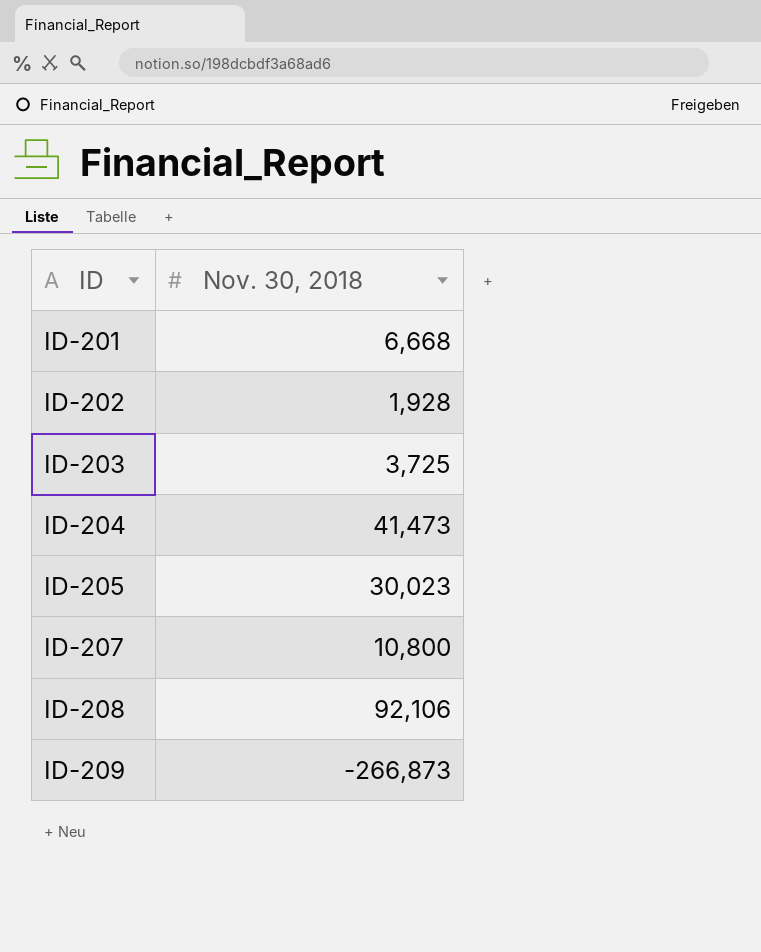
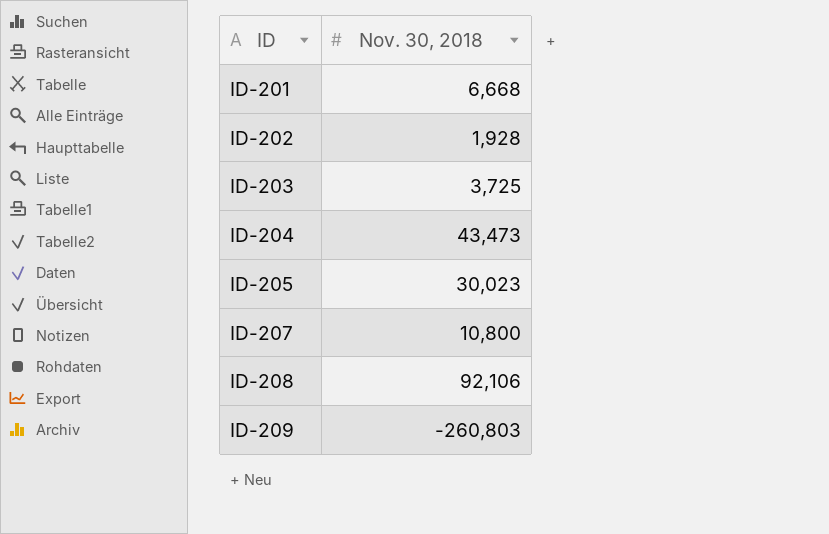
ID-204 | Nov. 30, 2018: 41,473 -> 43,473
ID-209 | Nov. 30, 2018: -266,873 -> -260,803

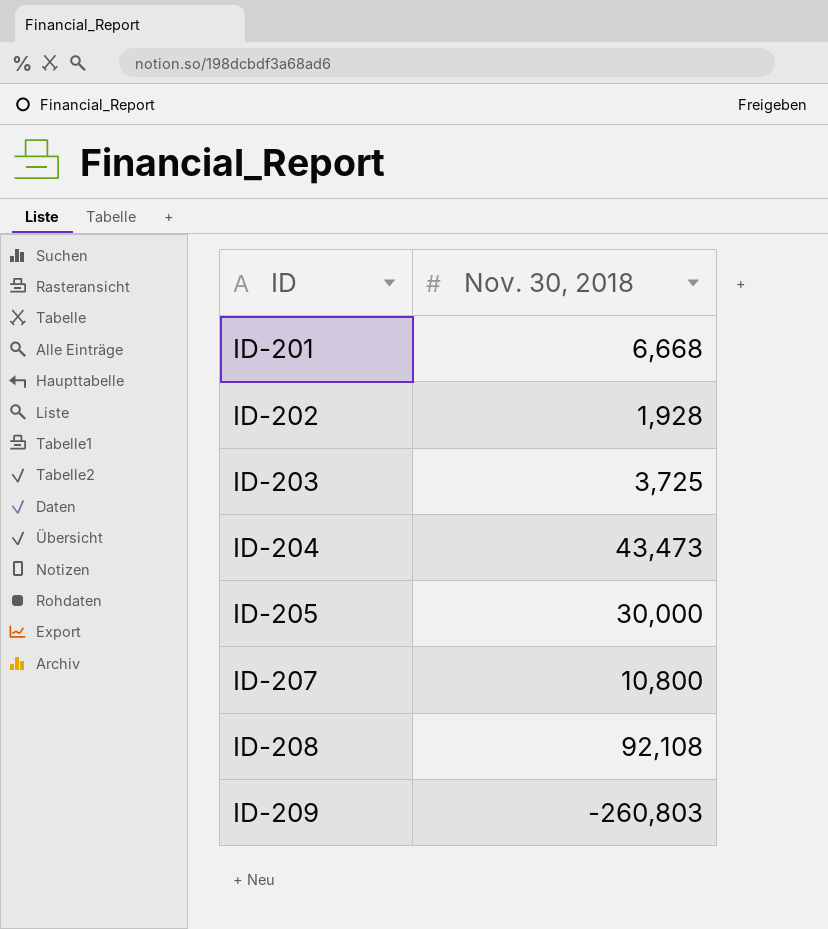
ID-205 | Nov. 30, 2018: 30,023 -> 30,000
ID-208 | Nov. 30, 2018: 92,106 -> 92,108

